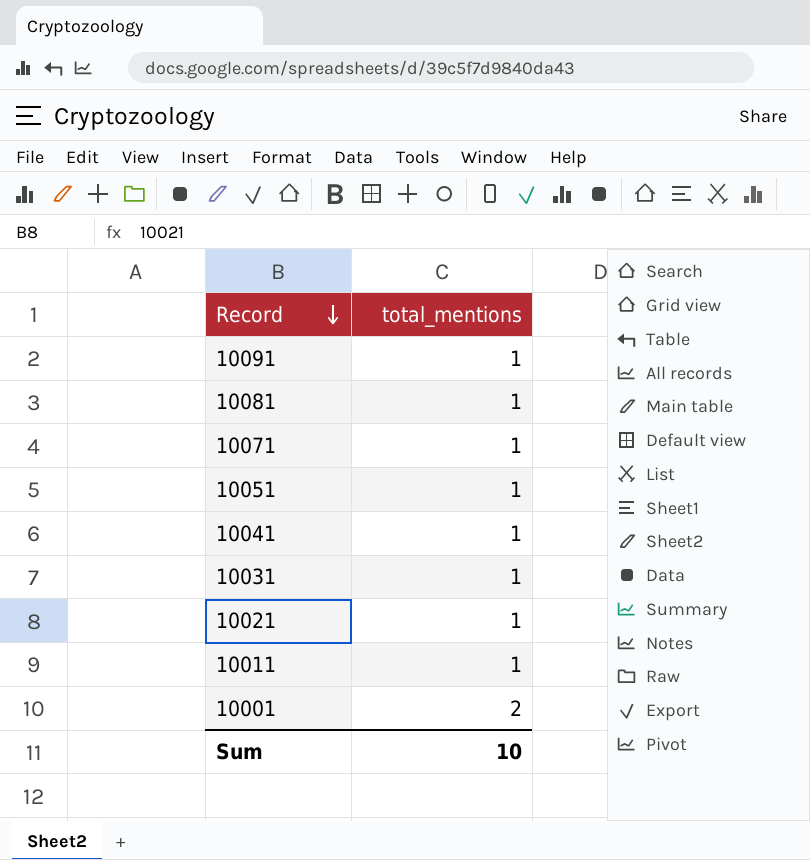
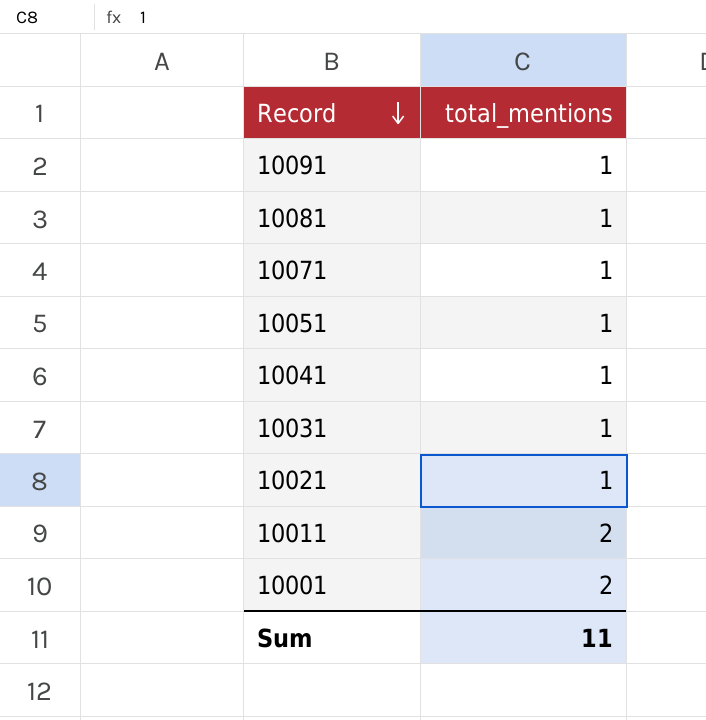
10011 | total_mentions: 1 -> 2
Sum | total_mentions: 10 -> 11

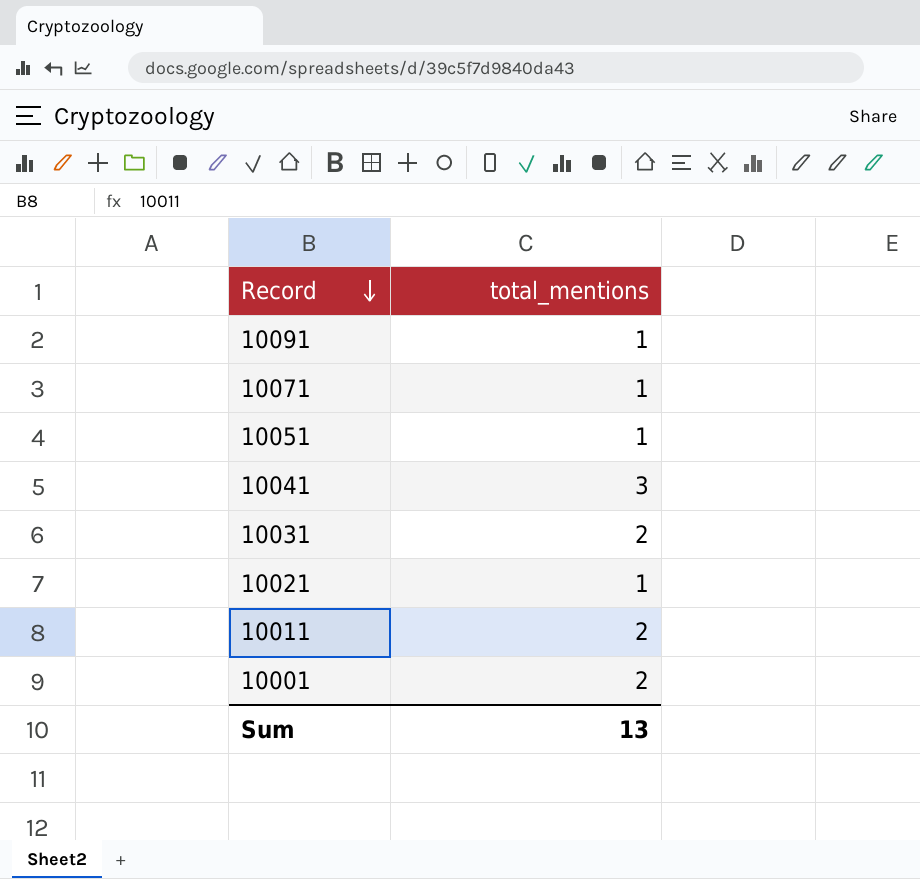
row 10081: 1 -> none
10041 | total_mentions: 1 -> 3
10031 | total_mentions: 1 -> 2
Sum | total_mentions: 11 -> 13

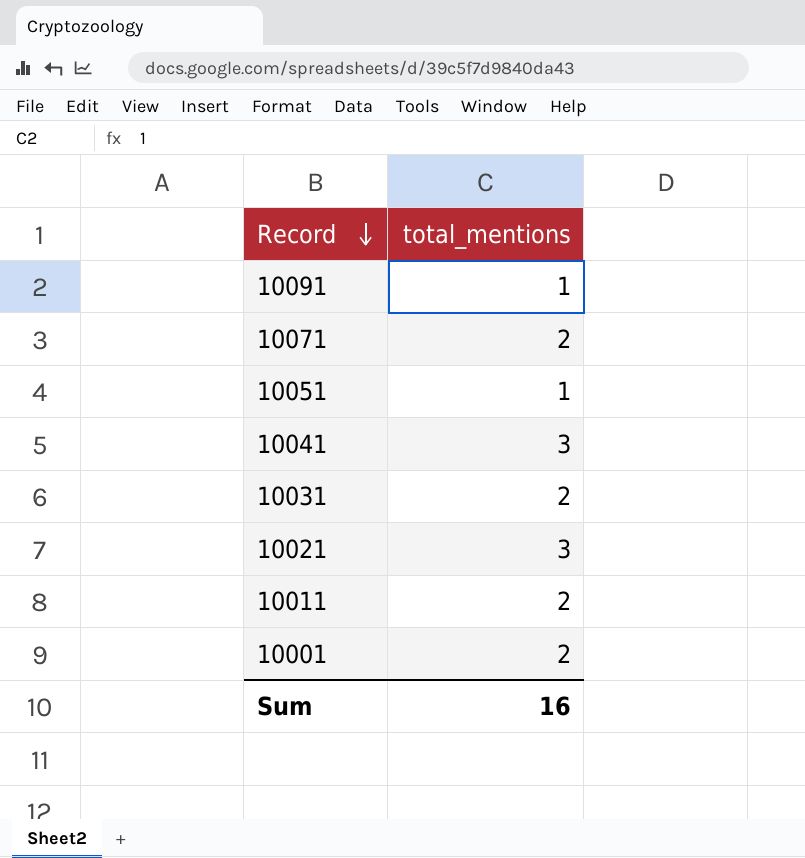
10071 | total_mentions: 1 -> 2
10021 | total_mentions: 1 -> 3
Sum | total_mentions: 13 -> 16

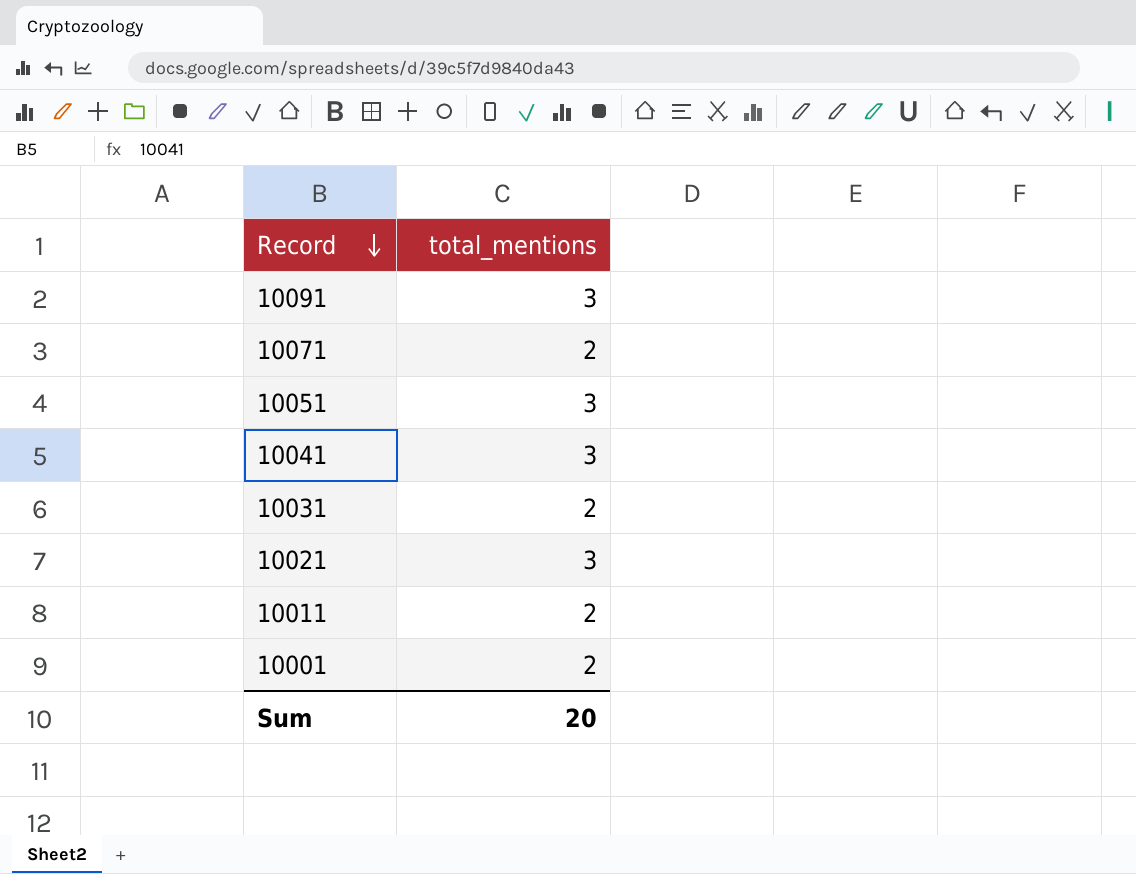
10091 | total_mentions: 1 -> 3
10051 | total_mentions: 1 -> 3
Sum | total_mentions: 16 -> 20

